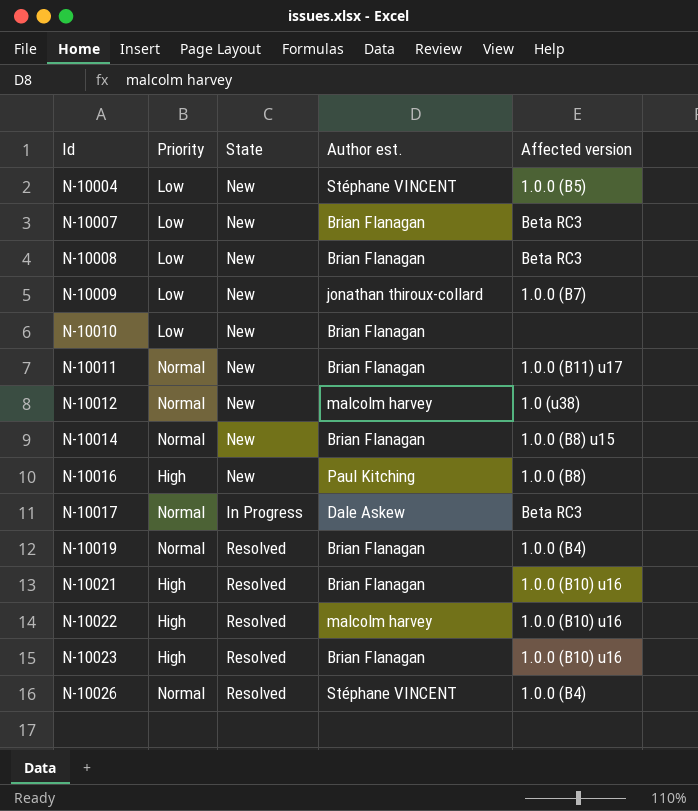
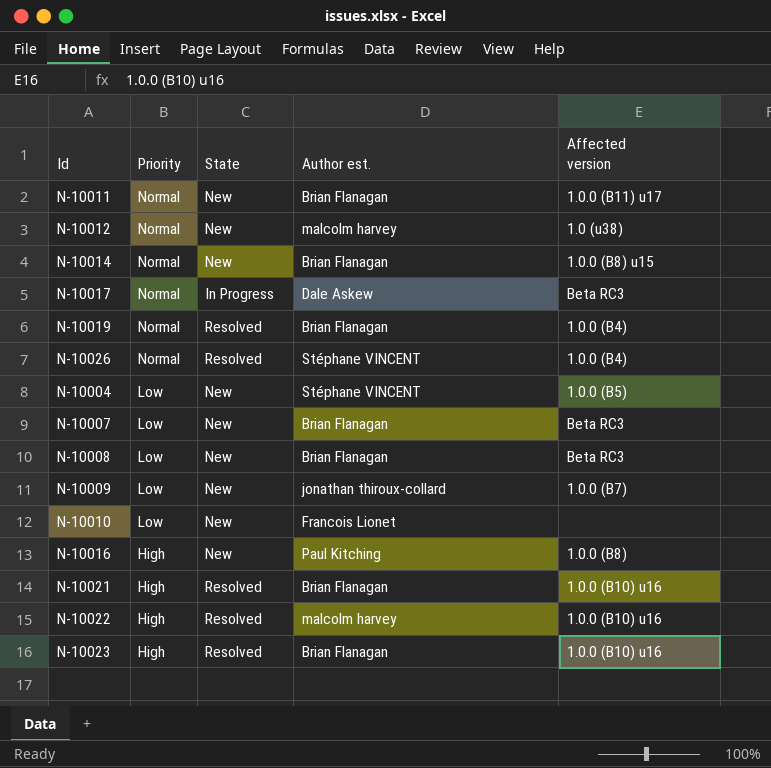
row order: Id ascending -> Priority descending
N-10010 | Author est.: Brian Flanagan -> Francois Lionet

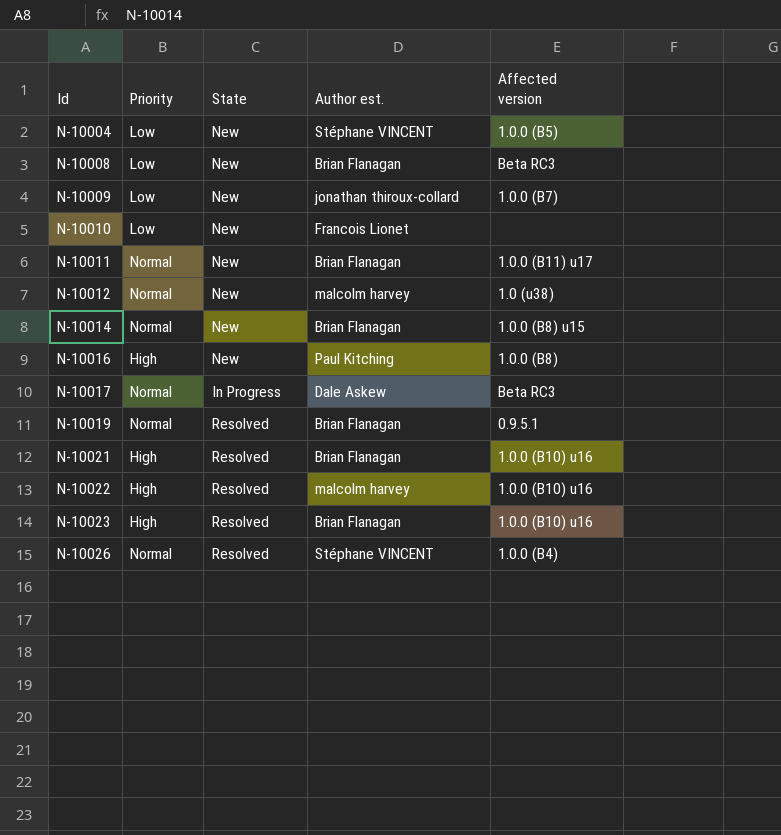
row order: Priority descending -> Id ascending
row N-10007: Low | New | Brian Flanagan | Beta RC3 -> none
N-10019 | Affected version: 1.0.0 (B4) -> 0.9.5.1

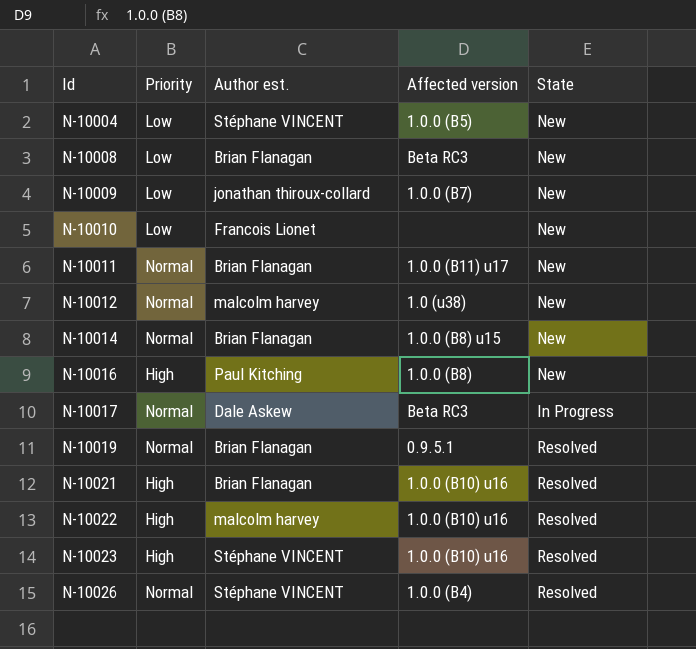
column State | position: 3 -> 5
N-10023 | Author est.: Brian Flanagan -> Stéphane VINCENT

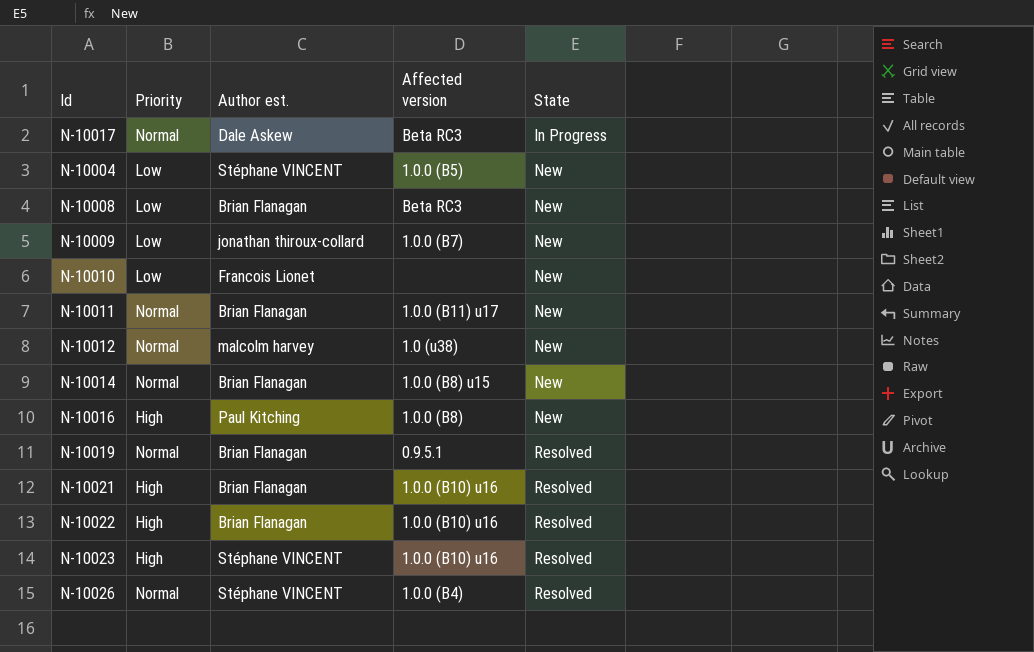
row order: Id ascending -> State ascending
N-10022 | Author est.: malcolm harvey -> Brian Flanagan

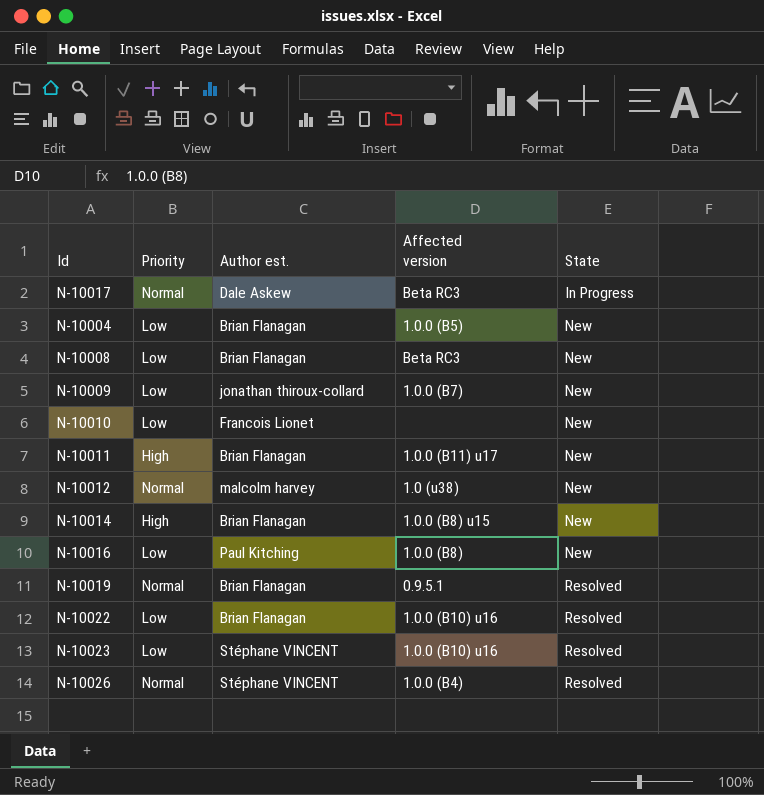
row N-10021: High | Brian Flanagan | 1.0.0 (B10) u16 | Resolved -> none
N-10004 | Author est.: Stéphane VINCENT -> Brian Flanagan
N-10011 | Priority: Normal -> High
N-10014 | Priority: Normal -> High
N-10016 | Priority: High -> Low
N-10022 | Priority: High -> Low
N-10023 | Priority: High -> Low

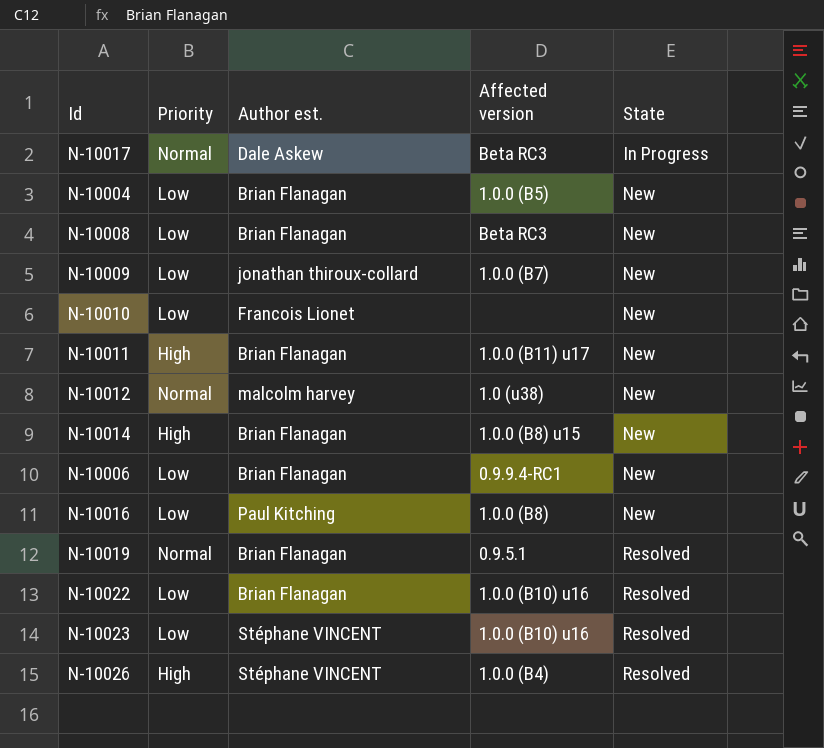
row N-10006: none -> Low | Brian Flanagan | 0.9.9.4-RC1 | New
N-10026 | Priority: Normal -> High

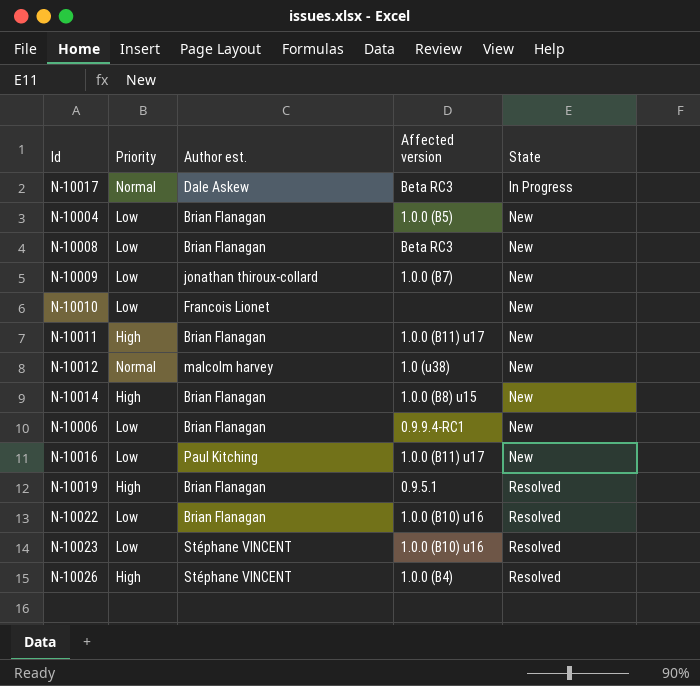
N-10016 | Affected version: 1.0.0 (B8) -> 1.0.0 (B11) u17
N-10019 | Priority: Normal -> High

